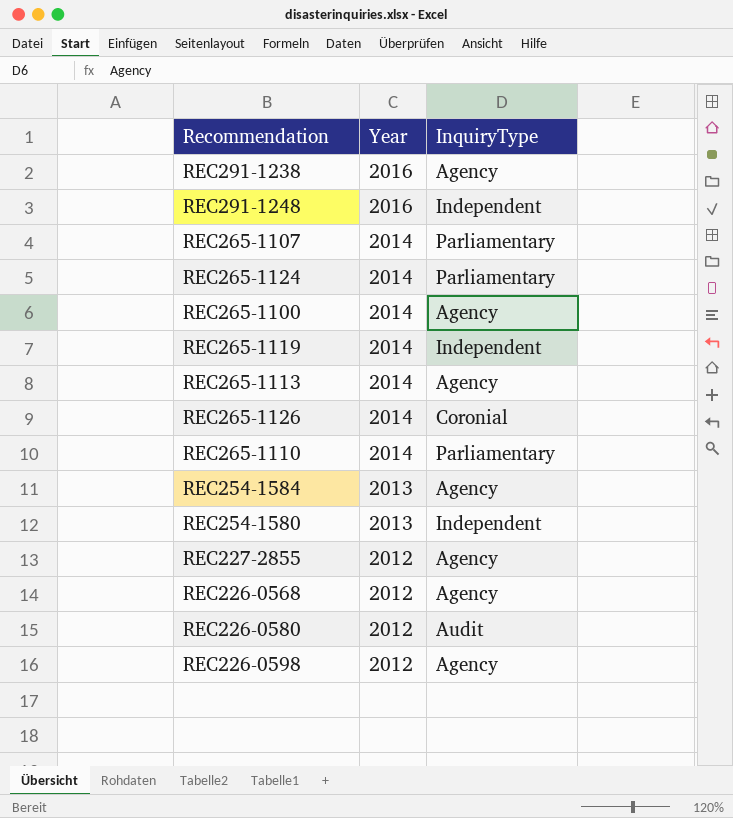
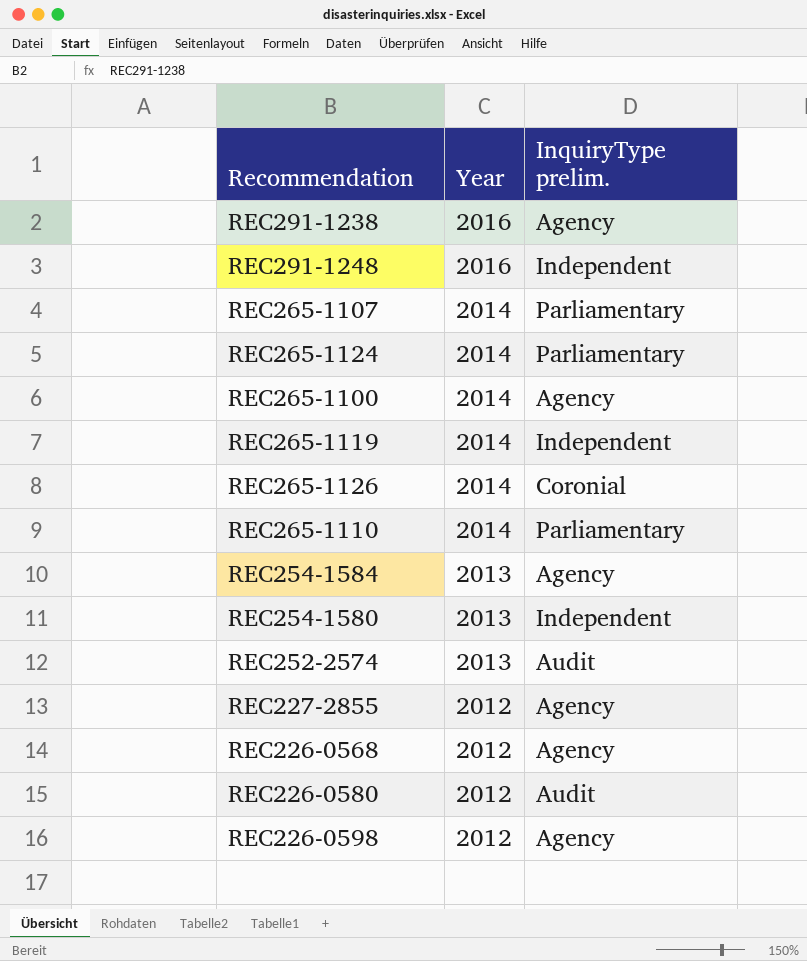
column name: InquiryType -> InquiryType prelim.
row REC265-1113: 2014 | Agency -> none
row REC252-2574: none -> 2013 | Audit

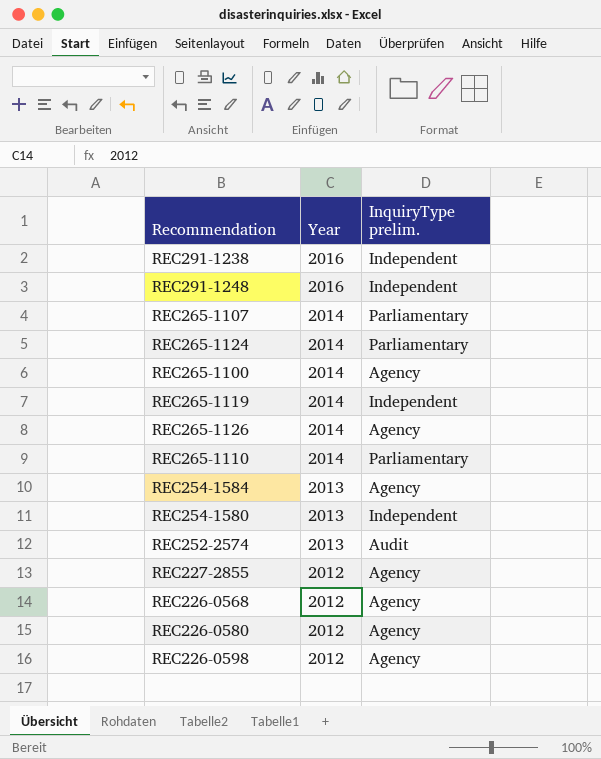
REC291-1238 | InquiryType prelim.: Agency -> Independent
REC265-1126 | InquiryType prelim.: Coronial -> Agency
REC226-0580 | InquiryType prelim.: Audit -> Agency

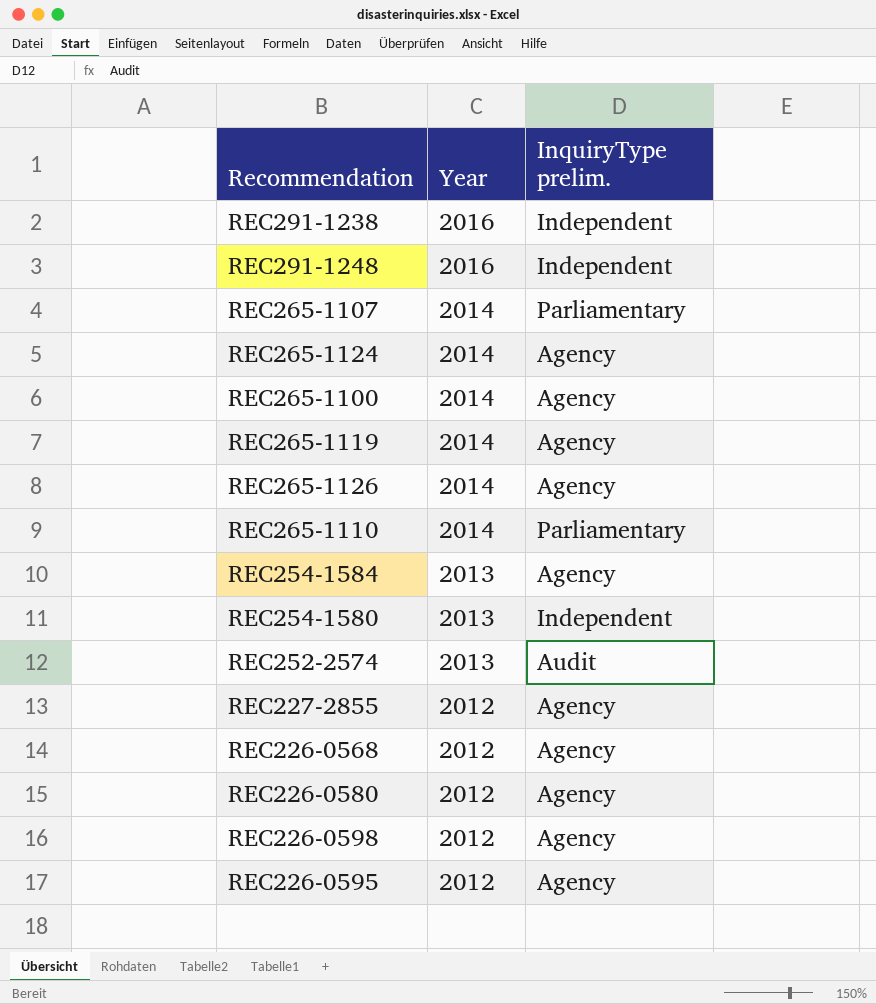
REC265-1124 | InquiryType prelim.: Parliamentary -> Agency
REC265-1119 | InquiryType prelim.: Independent -> Agency
row REC226-0595: none -> 2012 | Agency

